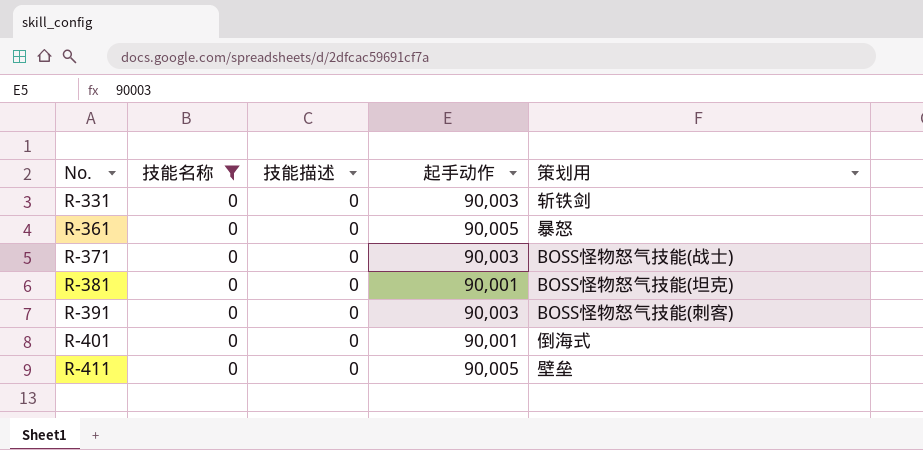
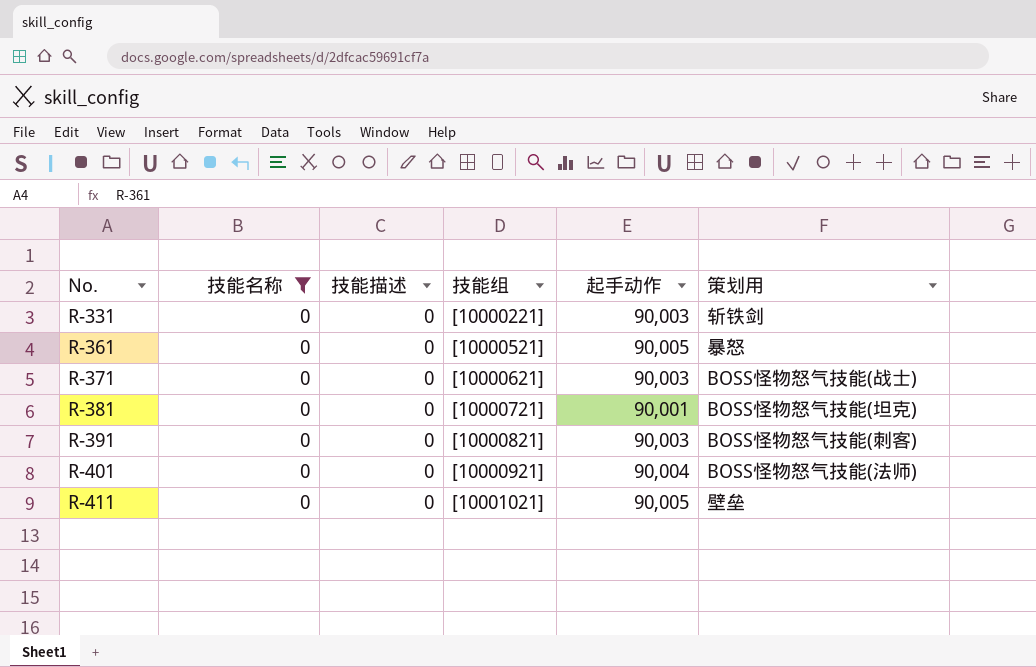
column 技能组 | position: none -> 4
R-401 | 起手动作: 90,001 -> 90,004
R-401 | 策划用: 倒海式 -> BOSS怪物怒气技能(法师)

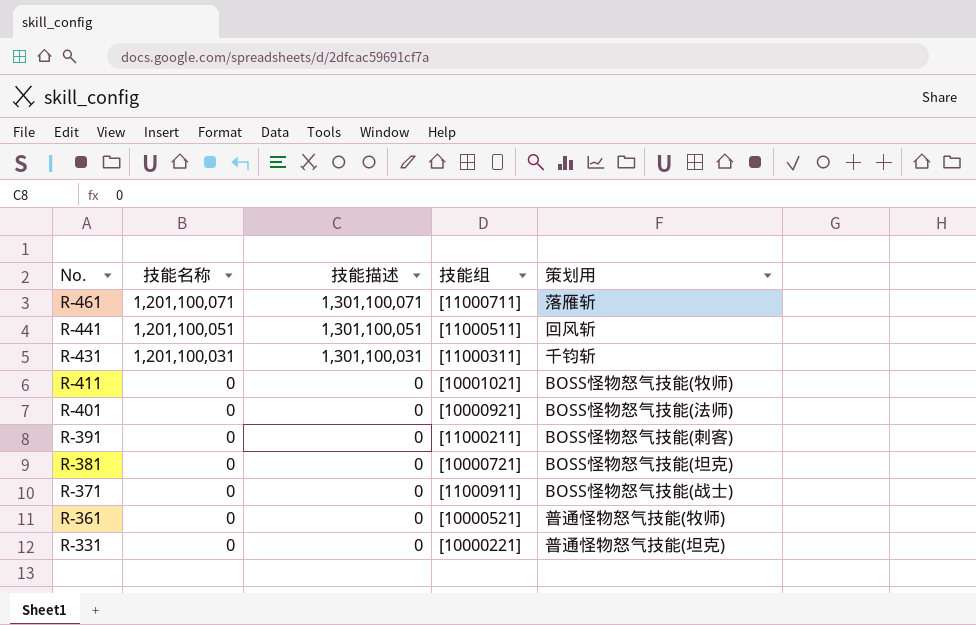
filter: 技能名称 = 0 -> none
row order: No. ascending -> No. descending
column 起手动作 | position: 5 -> none
R-411 | 策划用: 壁垒 -> BOSS怪物怒气技能(牧师)
R-391 | 技能组: [10000821] -> [11000211]
R-371 | 技能组: [10000621] -> [11000911]
R-361 | 策划用: 暴怒 -> 普通怪物怒气技能(牧师)
R-331 | 策划用: 斩铁剑 -> 普通怪物怒气技能(坦克)

